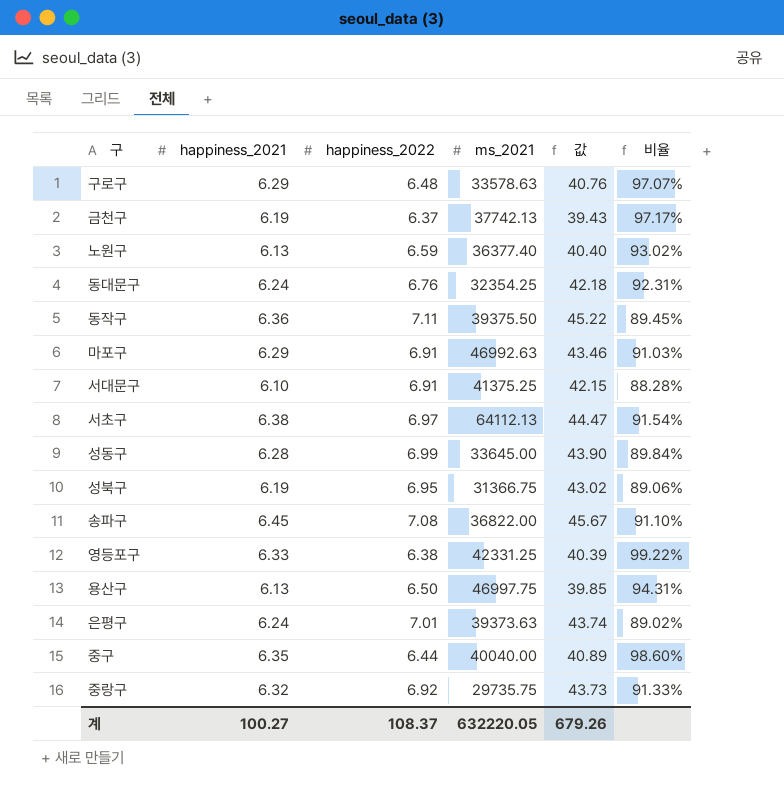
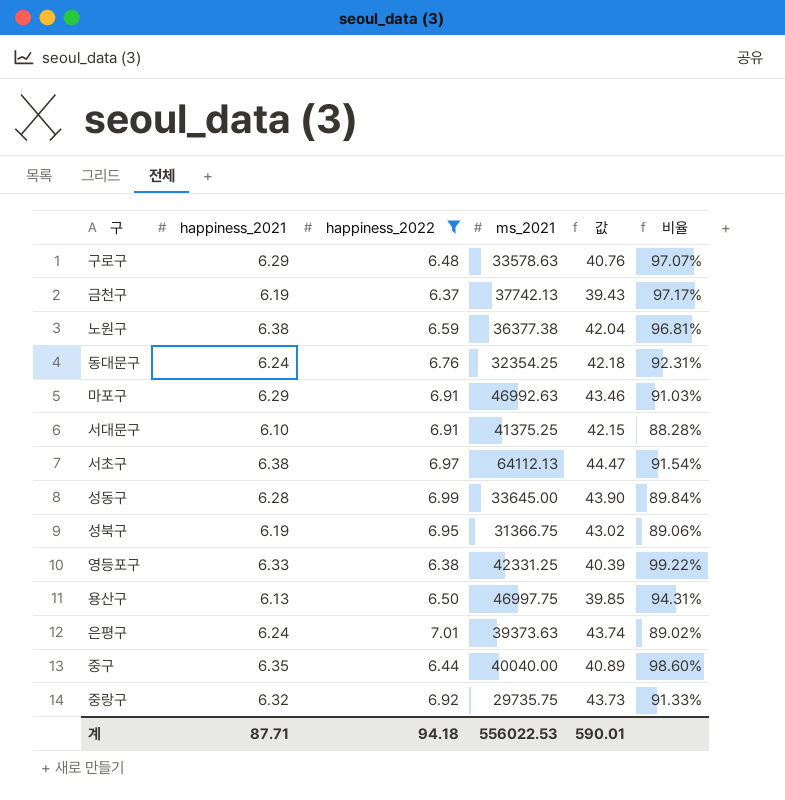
filter: none -> happiness_2022 <= 7.01
노원구 | happiness_2021: 6.13 -> 6.38
노원구 | ms_2021: 36377.40 -> 36377.38
노원구 | 값: 40.40 -> 42.04
노원구 | 비율: 93.02% -> 96.81%
계 | happiness_2021: 100.27 -> 87.71
계 | happiness_2022: 108.37 -> 94.18
계 | ms_2021: 632220.05 -> 556022.53
계 | 값: 679.26 -> 590.01

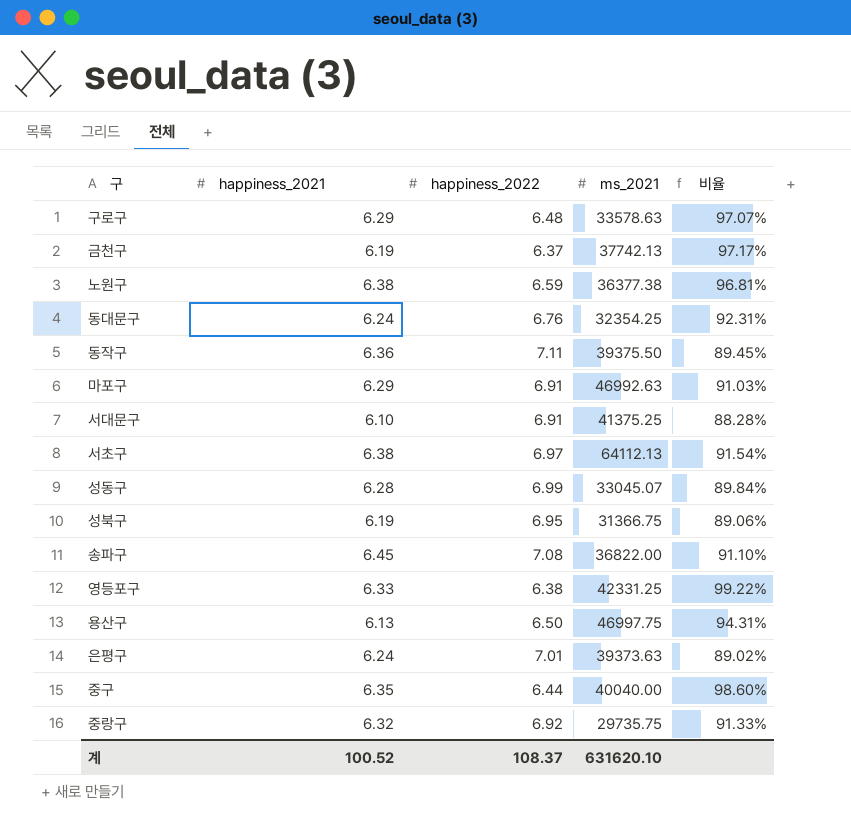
filter: happiness_2022 <= 7.01 -> none
column 값 | formula: [happiness_2021] * [happiness_2022] -> none
성동구 | ms_2021: 33645.00 -> 33045.07
계 | happiness_2021: 87.71 -> 100.52
계 | happiness_2022: 94.18 -> 108.37
계 | ms_2021: 556022.53 -> 631620.10

